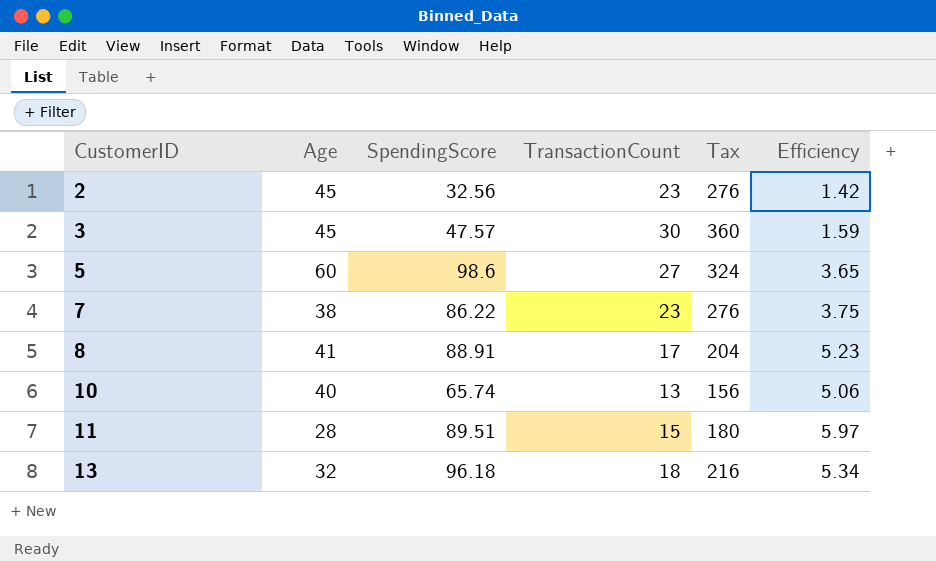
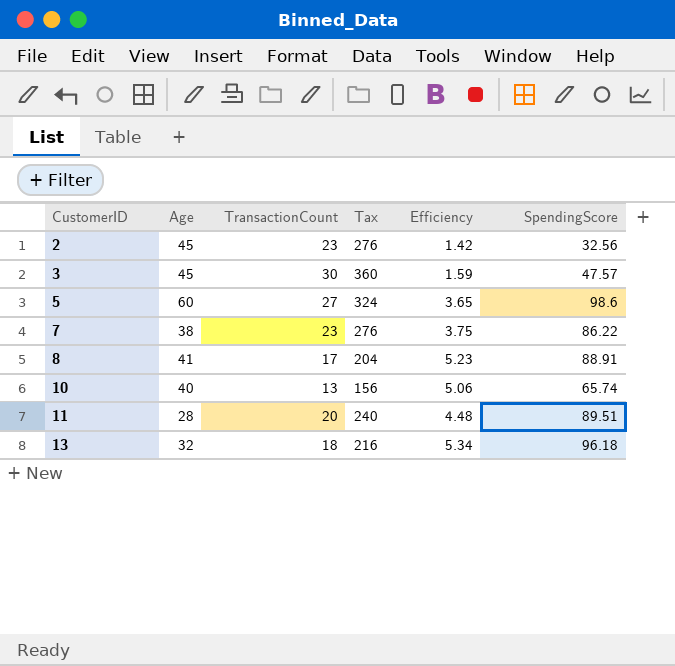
column SpendingScore | position: 3 -> 6
11 | TransactionCount: 15 -> 20
11 | Tax: 180 -> 240
11 | Efficiency: 5.97 -> 4.48

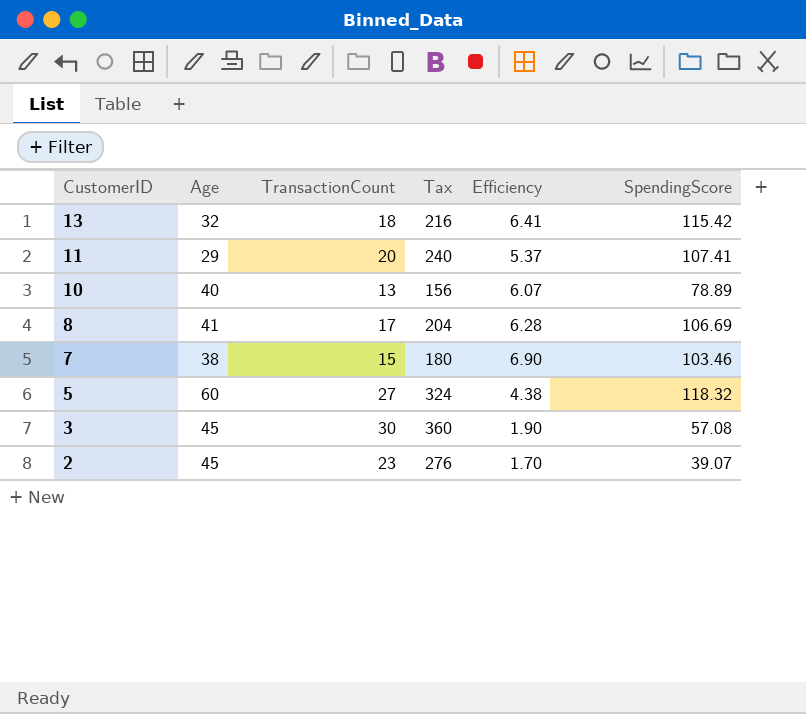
row order: CustomerID ascending -> CustomerID descending
13 | Efficiency: 5.34 -> 6.41
13 | SpendingScore: 96.18 -> 115.42
11 | Age: 28 -> 29
11 | Efficiency: 4.48 -> 5.37
11 | SpendingScore: 89.51 -> 107.41
10 | Efficiency: 5.06 -> 6.07
10 | SpendingScore: 65.74 -> 78.89
8 | Efficiency: 5.23 -> 6.28
8 | SpendingScore: 88.91 -> 106.69
7 | TransactionCount: 23 -> 15
7 | Tax: 276 -> 180
7 | Efficiency: 3.75 -> 6.90
7 | SpendingScore: 86.22 -> 103.46
5 | Efficiency: 3.65 -> 4.38
5 | SpendingScore: 98.6 -> 118.32
3 | Efficiency: 1.59 -> 1.90
3 | SpendingScore: 47.57 -> 57.08
2 | Efficiency: 1.42 -> 1.70
2 | SpendingScore: 32.56 -> 39.07

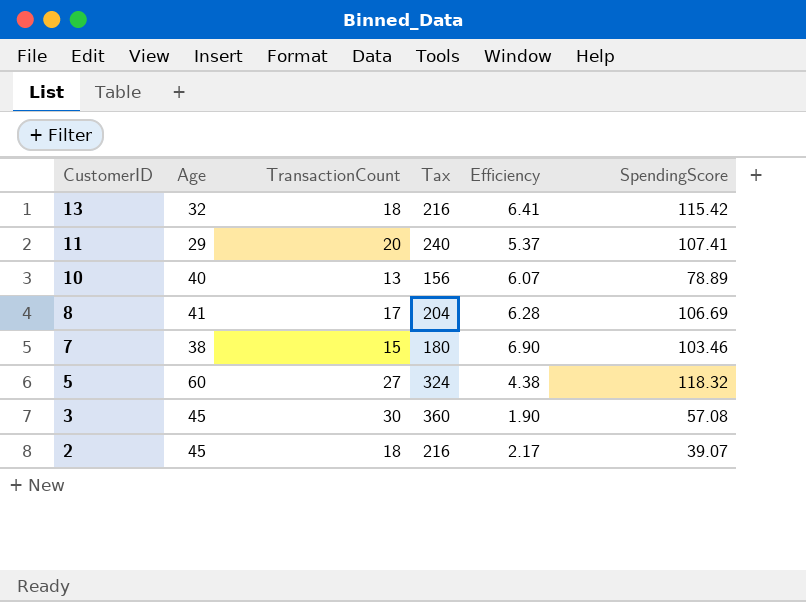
2 | TransactionCount: 23 -> 18
2 | Tax: 276 -> 216
2 | Efficiency: 1.70 -> 2.17

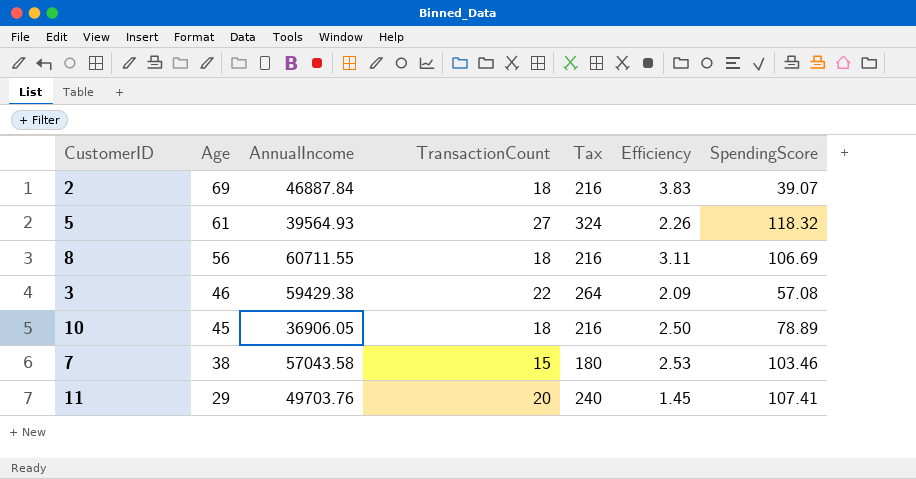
row order: CustomerID descending -> Age descending
column AnnualIncome | position: none -> 3
column Efficiency | formula: [SpendingScore] / [TransactionCount] -> [Age] / [TransactionCount]
row 13: 32 | 18 | 216 | 6.41 | 115.42 -> none
2 | Age: 45 -> 69
5 | Age: 60 -> 61
8 | Age: 41 -> 56
8 | TransactionCount: 17 -> 18
8 | Tax: 204 -> 216
3 | Age: 45 -> 46
3 | TransactionCount: 30 -> 22
3 | Tax: 360 -> 264
10 | Age: 40 -> 45
10 | TransactionCount: 13 -> 18
10 | Tax: 156 -> 216

